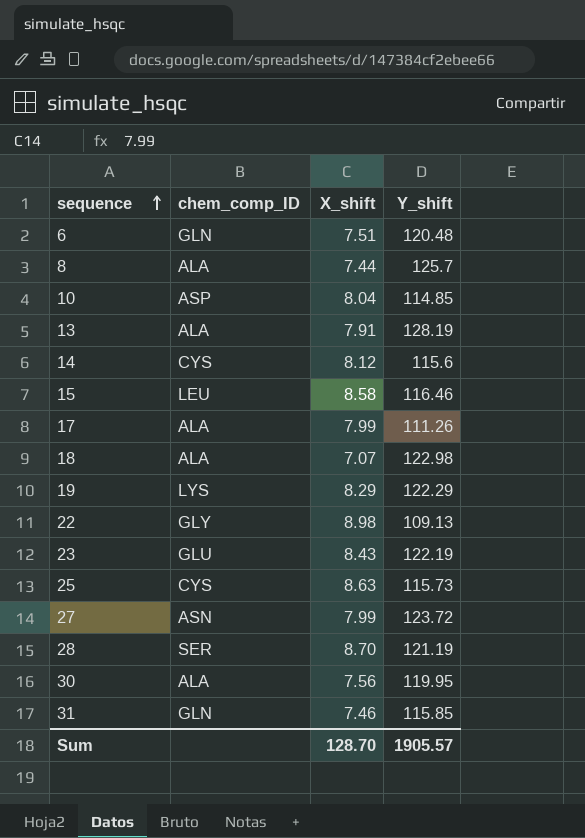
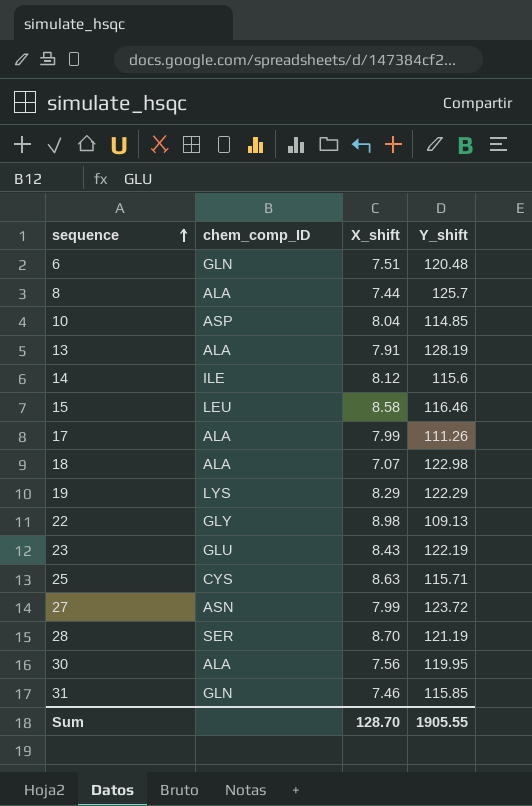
14 | chem_comp_ID: CYS -> ILE
25 | Y_shift: 115.73 -> 115.71
Sum | Y_shift: 1905.57 -> 1905.55

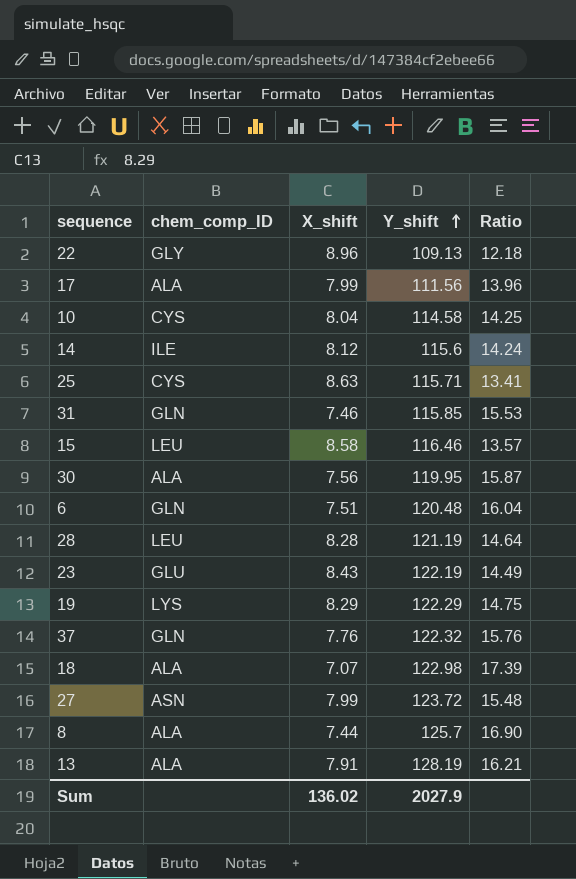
row order: sequence ascending -> Y_shift ascending
column Ratio | formula: none -> [Y_shift] / [X_shift]
22 | X_shift: 8.98 -> 8.96
17 | Y_shift: 111.26 -> 111.56
10 | chem_comp_ID: ASP -> CYS
10 | Y_shift: 114.85 -> 114.58
28 | chem_comp_ID: SER -> LEU
28 | X_shift: 8.70 -> 8.28
row 37: none -> GLN | 7.76 | 122.32 | 15.76
Sum | X_shift: 128.70 -> 136.02
Sum | Y_shift: 1905.55 -> 2027.9

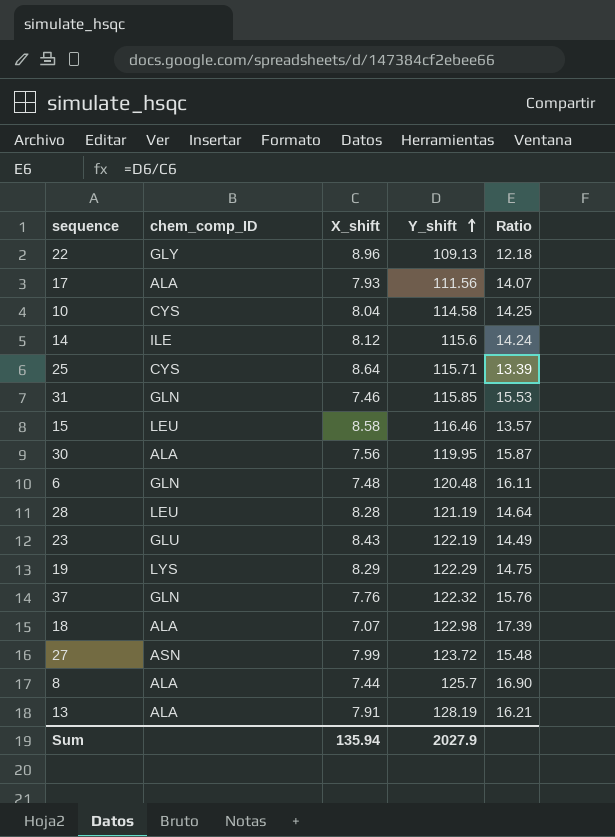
17 | X_shift: 7.99 -> 7.93
17 | Ratio: 13.96 -> 14.07
25 | X_shift: 8.63 -> 8.64
25 | Ratio: 13.41 -> 13.39
6 | X_shift: 7.51 -> 7.48
6 | Ratio: 16.04 -> 16.11
Sum | X_shift: 136.02 -> 135.94

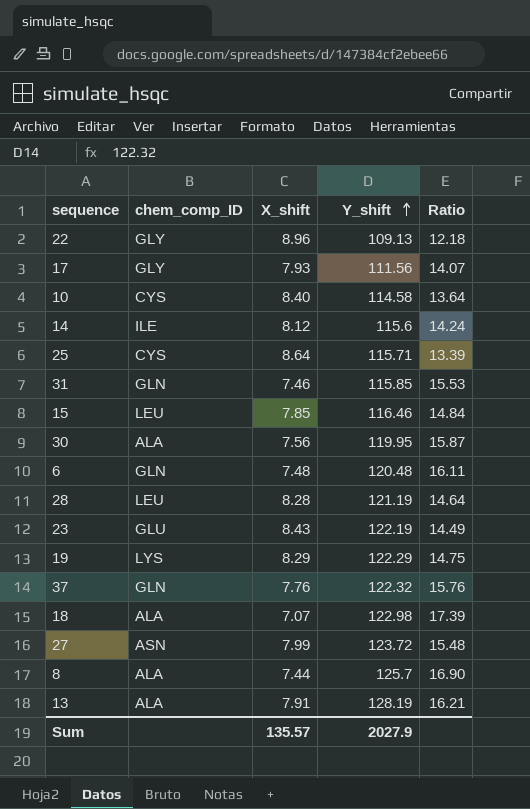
17 | chem_comp_ID: ALA -> GLY
10 | X_shift: 8.04 -> 8.40
10 | Ratio: 14.25 -> 13.64
15 | X_shift: 8.58 -> 7.85
15 | Ratio: 13.57 -> 14.84
Sum | X_shift: 135.94 -> 135.57

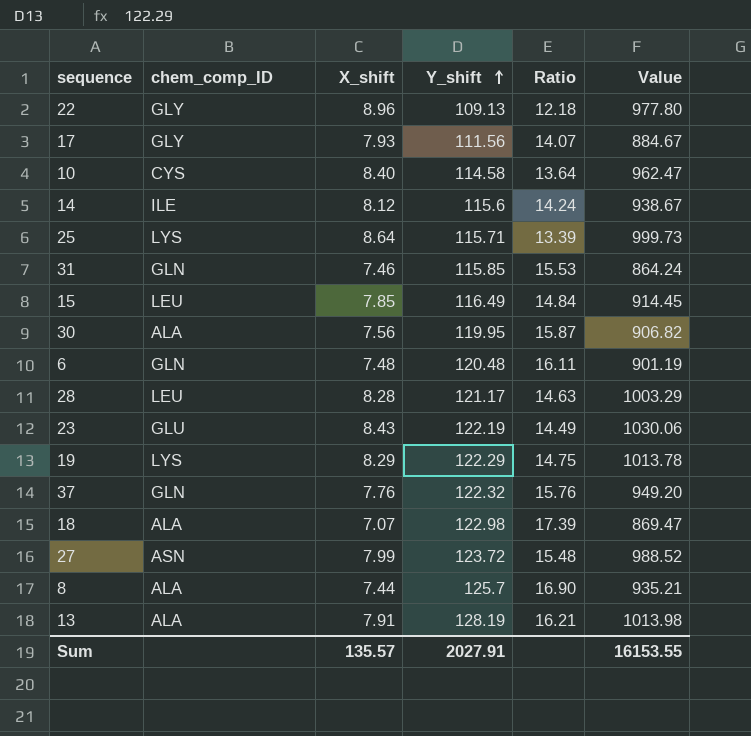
column Value | formula: none -> [X_shift] * [Y_shift]
25 | chem_comp_ID: CYS -> LYS
15 | Y_shift: 116.46 -> 116.49
28 | Y_shift: 121.19 -> 121.17
28 | Ratio: 14.64 -> 14.63
Sum | Y_shift: 2027.9 -> 2027.91

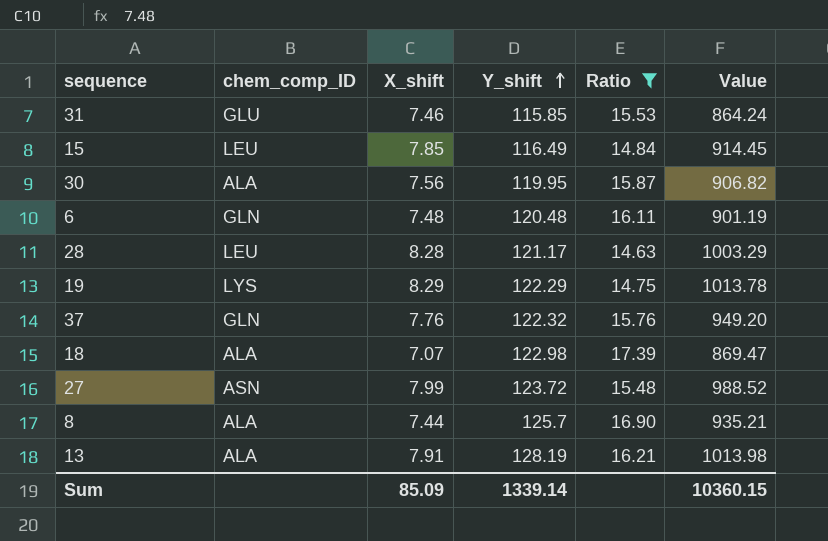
filter: none -> Ratio >= 14.63
31 | chem_comp_ID: GLN -> GLU
Sum | X_shift: 135.57 -> 85.09
Sum | Y_shift: 2027.91 -> 1339.14
Sum | Value: 16153.55 -> 10360.15

